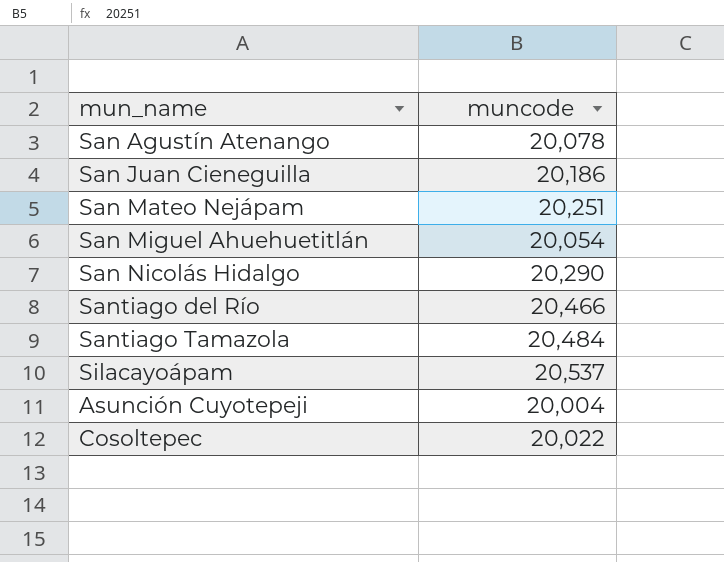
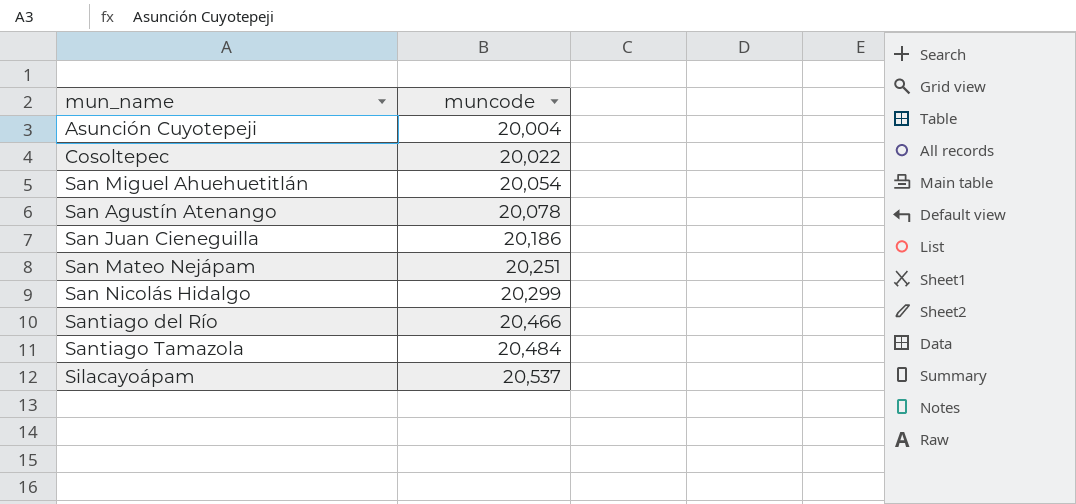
row order: none -> muncode ascending
San Nicolás Hidalgo | muncode: 20,290 -> 20,299

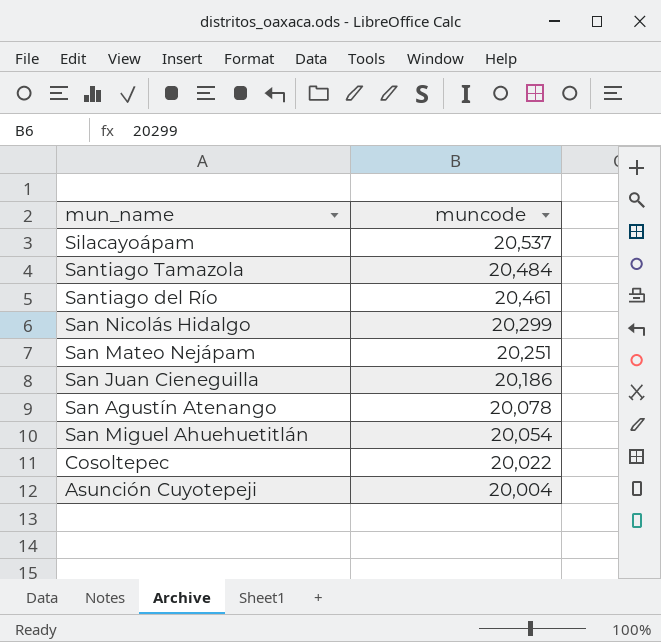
row order: muncode ascending -> muncode descending
Santiago del Río | muncode: 20,466 -> 20,461

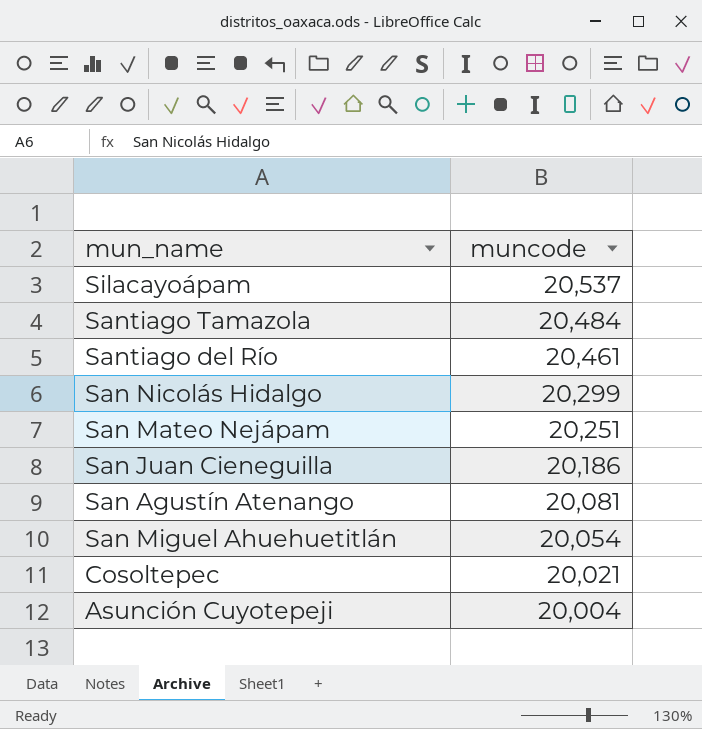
San Agustín Atenango | muncode: 20,078 -> 20,081
Cosoltepec | muncode: 20,022 -> 20,021

